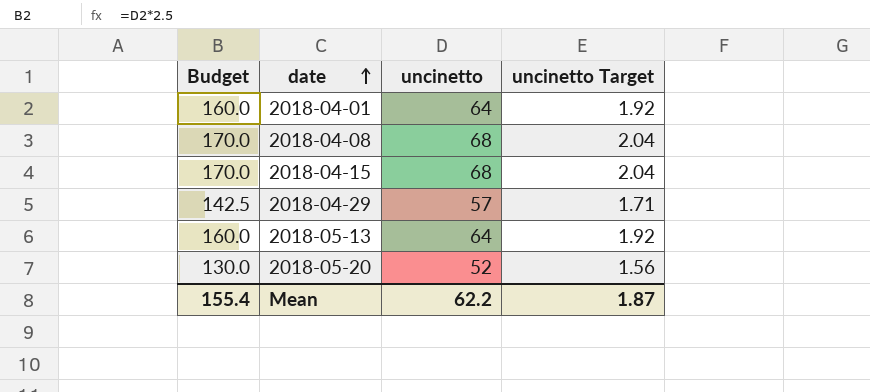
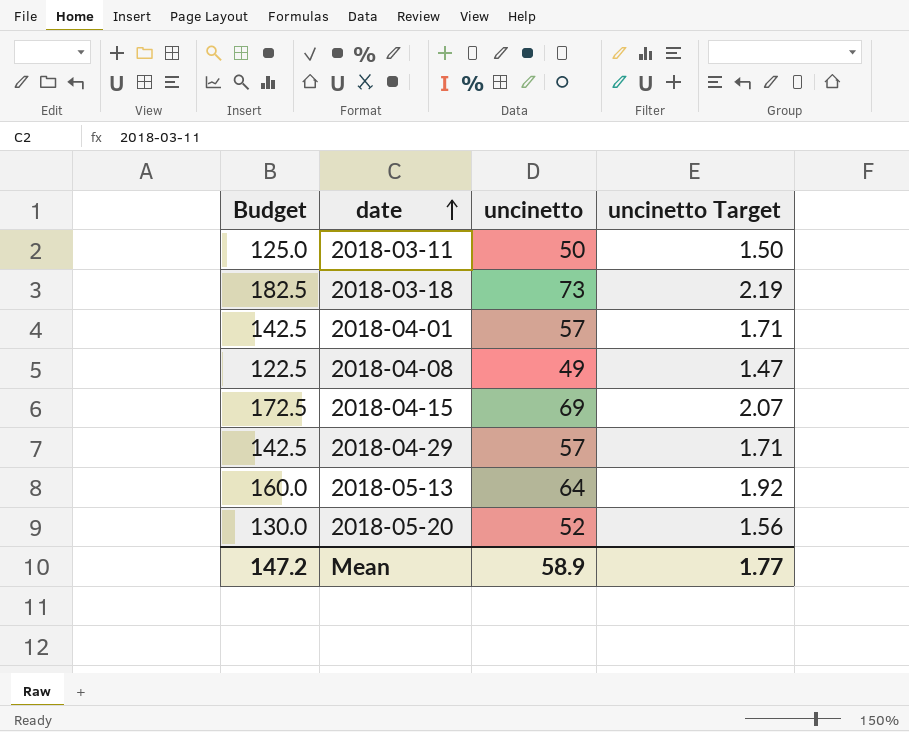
row 2018-03-11: none -> 125.0 | 50 | 1.50
row 2018-03-18: none -> 182.5 | 73 | 2.19
2018-04-01 | Budget: 160.0 -> 142.5
2018-04-01 | uncinetto: 64 -> 57
2018-04-01 | uncinetto Target: 1.92 -> 1.71
2018-04-08 | Budget: 170.0 -> 122.5
2018-04-08 | uncinetto: 68 -> 49
2018-04-08 | uncinetto Target: 2.04 -> 1.47
2018-04-15 | Budget: 170.0 -> 172.5
2018-04-15 | uncinetto: 68 -> 69
2018-04-15 | uncinetto Target: 2.04 -> 2.07
Mean | Budget: 155.4 -> 147.2
Mean | uncinetto: 62.2 -> 58.9
Mean | uncinetto Target: 1.87 -> 1.77

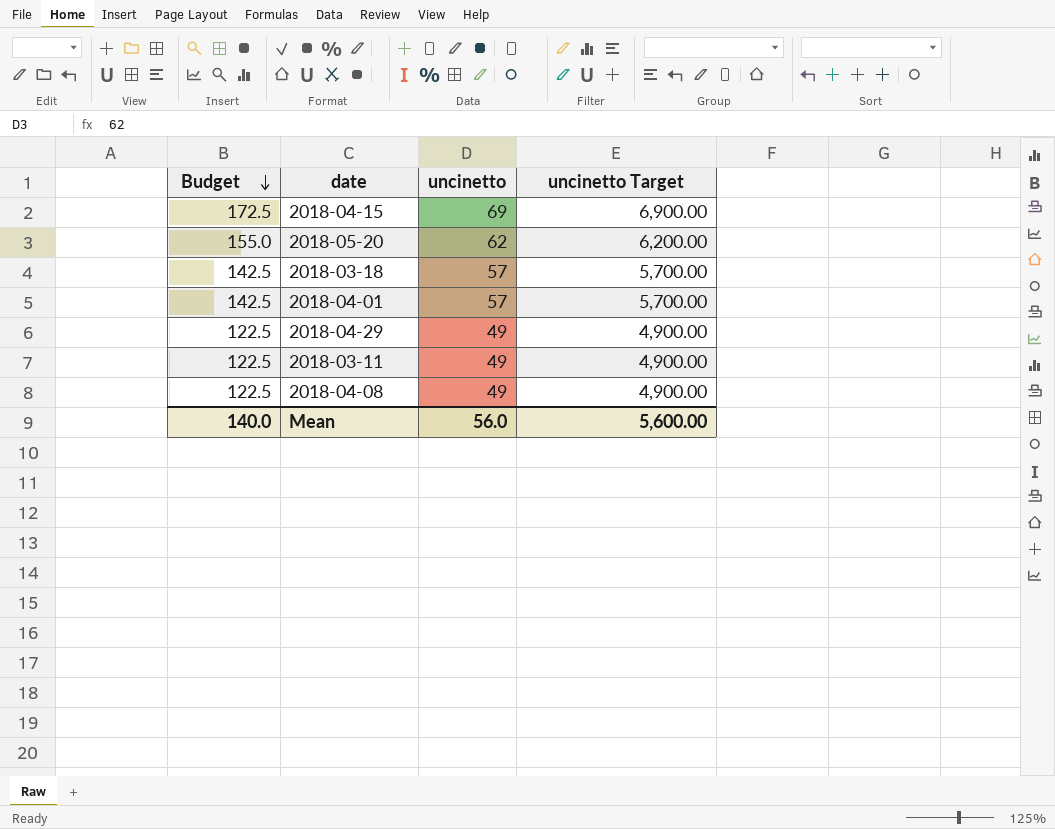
row order: date ascending -> Budget descending
column uncinetto Target | formula: [uncinetto] * 0.03 -> [uncinetto] * 100
row 2018-05-13: 160.0 | 64 | 1.92 -> none
2018-05-20 | Budget: 130.0 -> 155.0
2018-05-20 | uncinetto: 52 -> 62
2018-03-18 | Budget: 182.5 -> 142.5
2018-03-18 | uncinetto: 73 -> 57
2018-04-29 | Budget: 142.5 -> 122.5
2018-04-29 | uncinetto: 57 -> 49
2018-03-11 | Budget: 125.0 -> 122.5
2018-03-11 | uncinetto: 50 -> 49
Mean | Budget: 147.2 -> 140.0
Mean | uncinetto: 58.9 -> 56.0
Mean | uncinetto Target: 1.77 -> 5,600.00

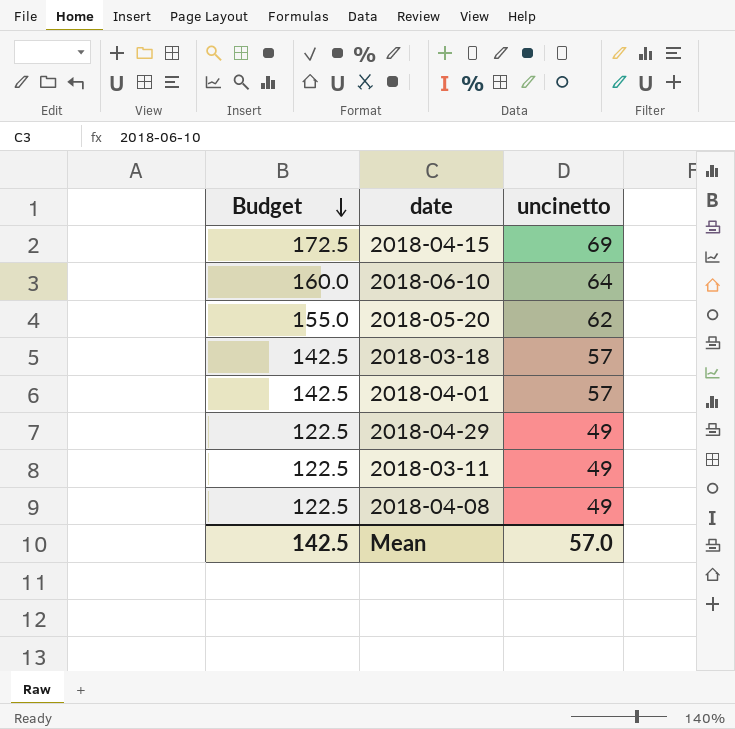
column uncinetto Target | formula: [uncinetto] * 100 -> none
row 2018-06-10: none -> 160.0 | 64
Mean | Budget: 140.0 -> 142.5
Mean | uncinetto: 56.0 -> 57.0

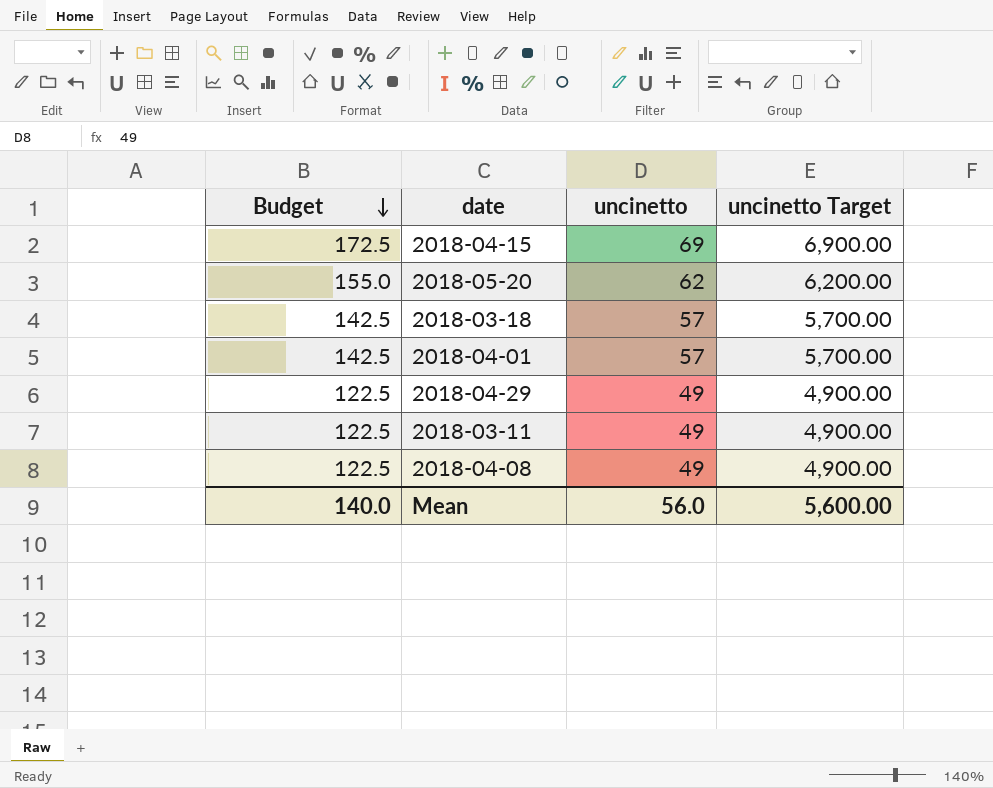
column uncinetto Target | formula: none -> [uncinetto] * 100
row 2018-06-10: 160.0 | 64 -> none
Mean | Budget: 142.5 -> 140.0
Mean | uncinetto: 57.0 -> 56.0

